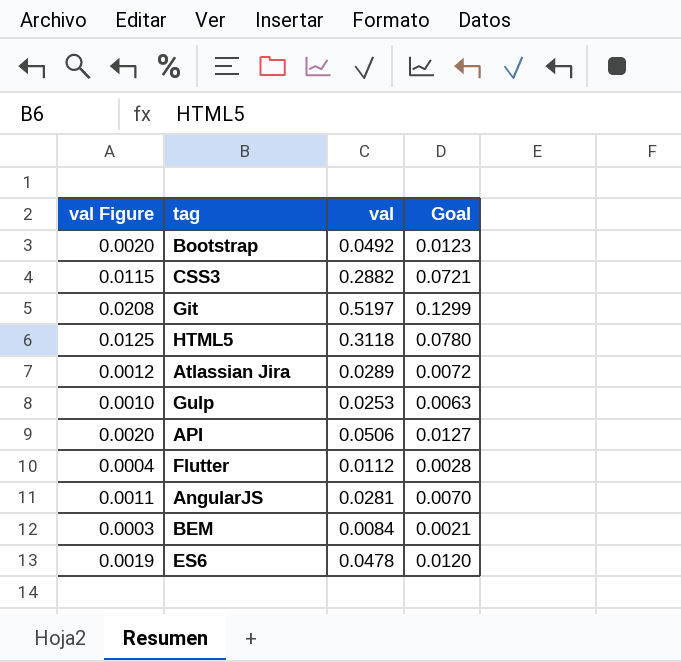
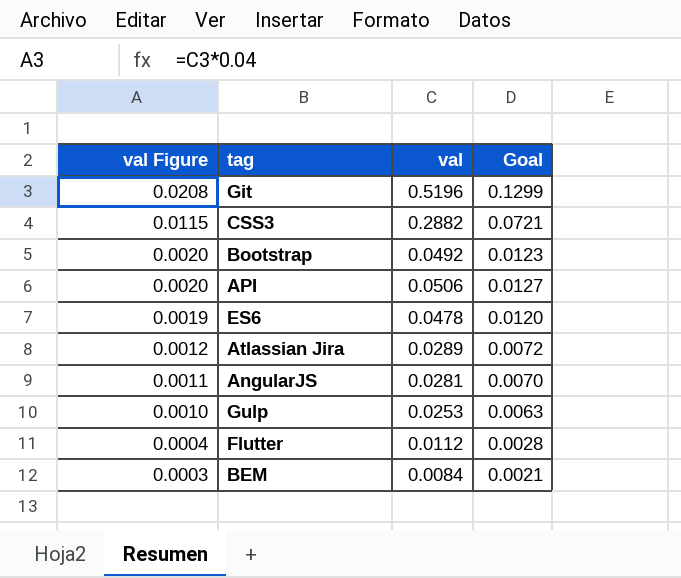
row order: none -> val Figure descending
row HTML5: 0.0125 | 0.3118 | 0.0780 -> none
Git | val: 0.5197 -> 0.5196

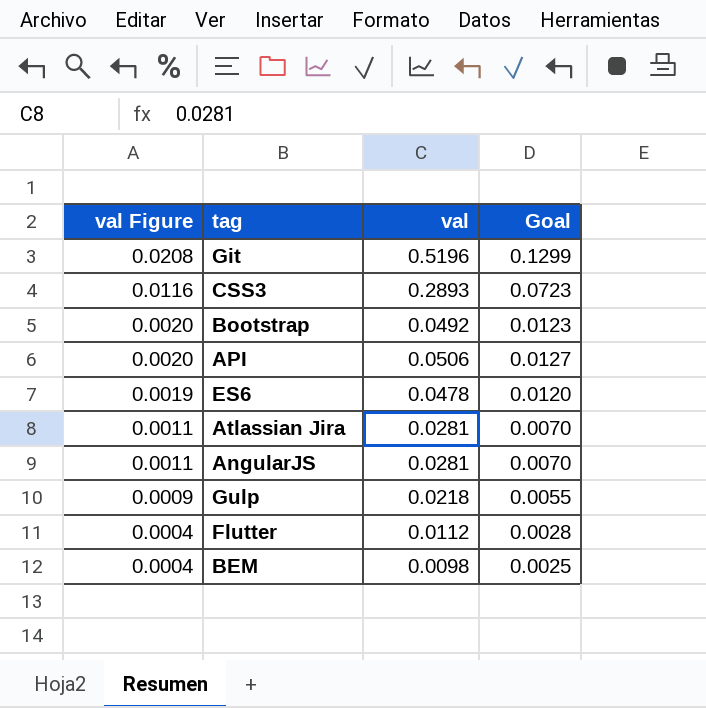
CSS3 | val Figure: 0.0115 -> 0.0116
CSS3 | val: 0.2882 -> 0.2893
CSS3 | Goal: 0.0721 -> 0.0723
Atlassian Jira | val Figure: 0.0012 -> 0.0011
Atlassian Jira | val: 0.0289 -> 0.0281
Atlassian Jira | Goal: 0.0072 -> 0.0070
Gulp | val Figure: 0.0010 -> 0.0009
Gulp | val: 0.0253 -> 0.0218
Gulp | Goal: 0.0063 -> 0.0055
BEM | val Figure: 0.0003 -> 0.0004
BEM | val: 0.0084 -> 0.0098
BEM | Goal: 0.0021 -> 0.0025

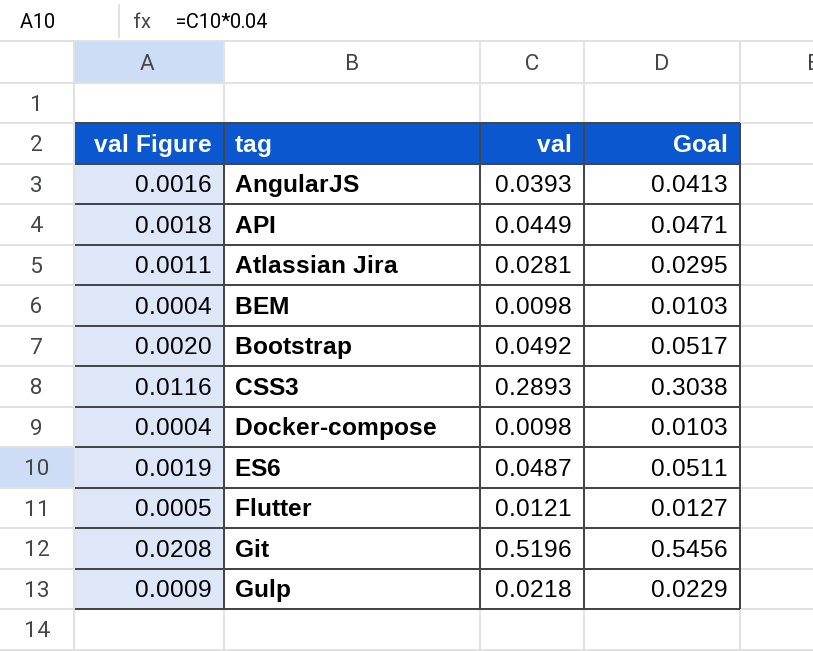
row order: val Figure descending -> tag ascending
column Goal | formula: [val] * 0.25 -> [val] * 1.05
AngularJS | val Figure: 0.0011 -> 0.0016
AngularJS | val: 0.0281 -> 0.0393
API | val Figure: 0.0020 -> 0.0018
API | val: 0.0506 -> 0.0449
row Docker-compose: none -> 0.0004 | 0.0098 | 0.0103
ES6 | val: 0.0478 -> 0.0487
Flutter | val Figure: 0.0004 -> 0.0005
Flutter | val: 0.0112 -> 0.0121

